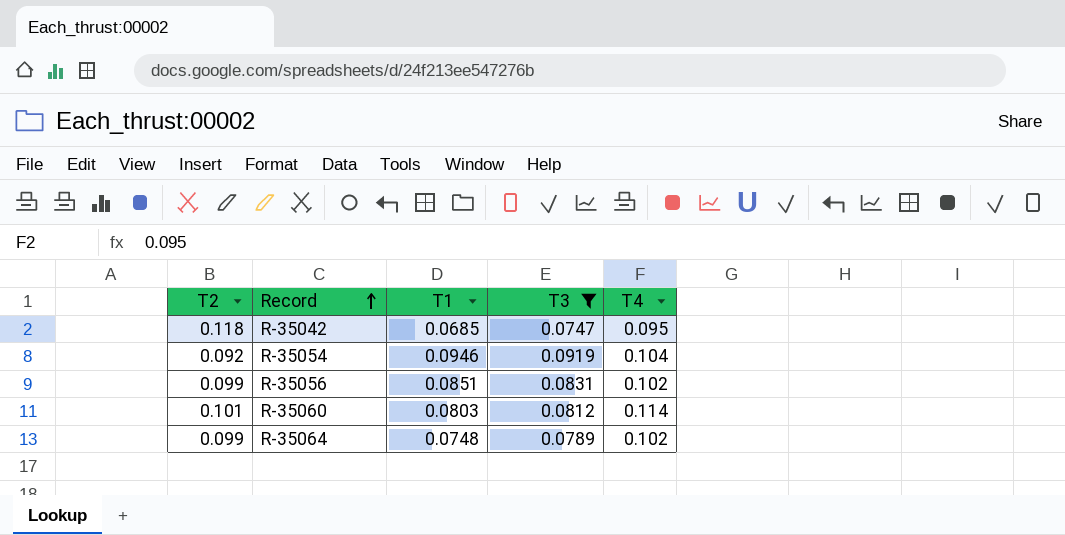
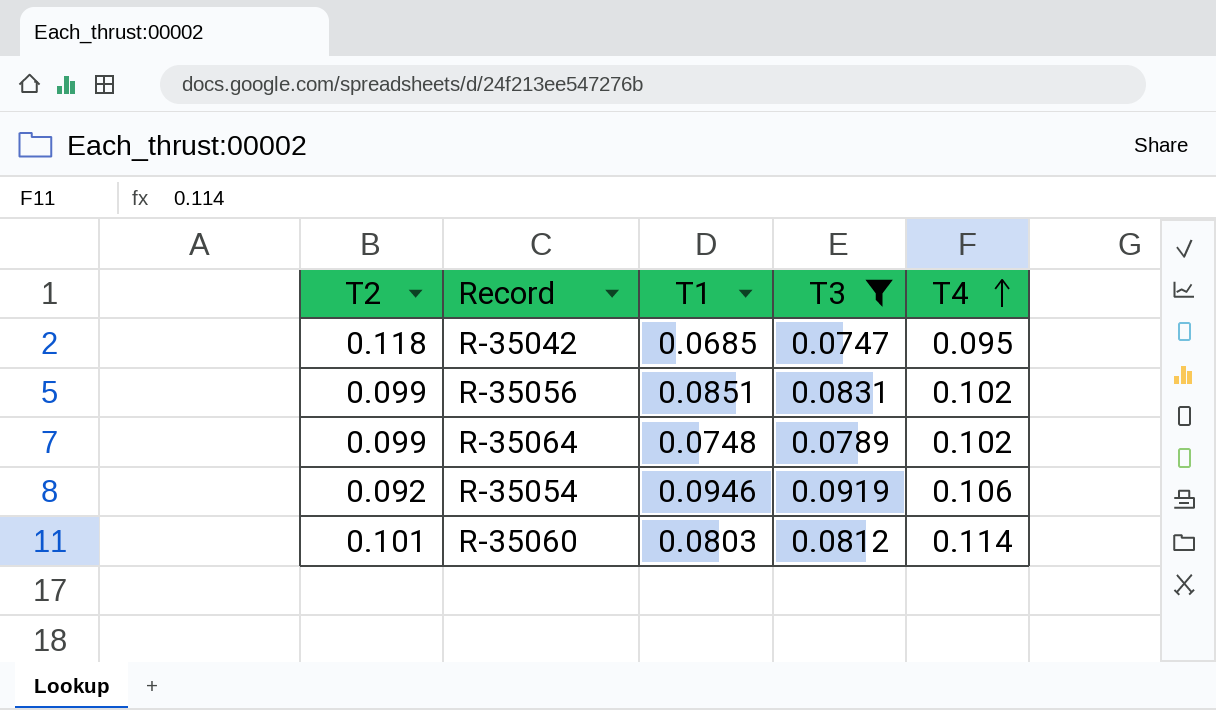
row order: Record ascending -> T4 ascending
R-35054 | T4: 0.104 -> 0.106

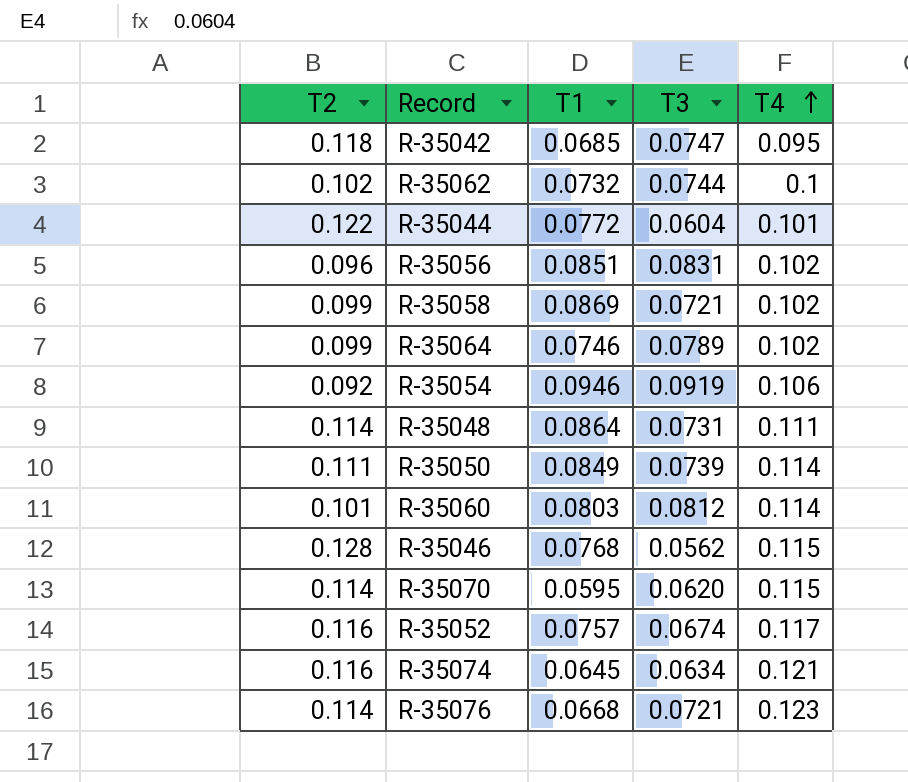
filter: T3 >= 0.0747 -> none
R-35056 | T2: 0.099 -> 0.096
R-35064 | T1: 0.0748 -> 0.0746

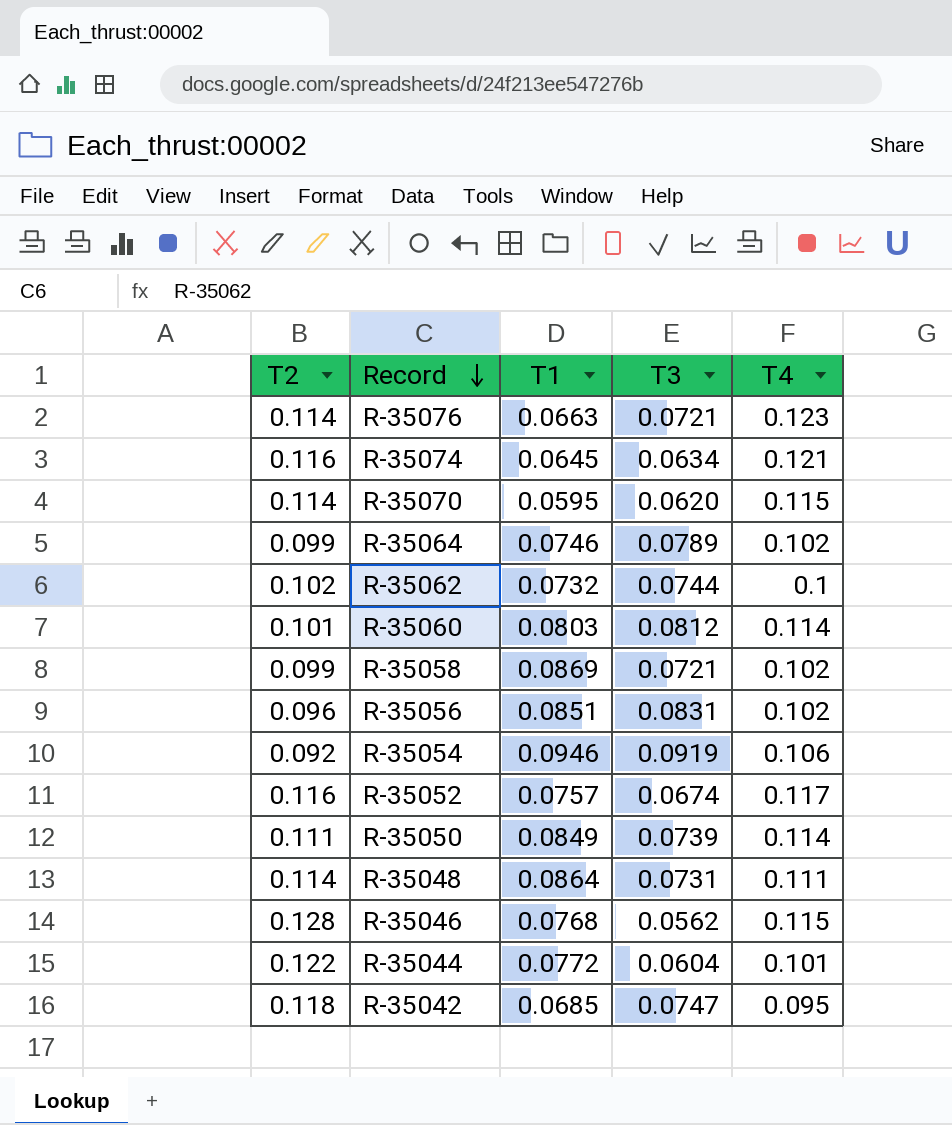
row order: T4 ascending -> Record descending
R-35076 | T1: 0.0668 -> 0.0663

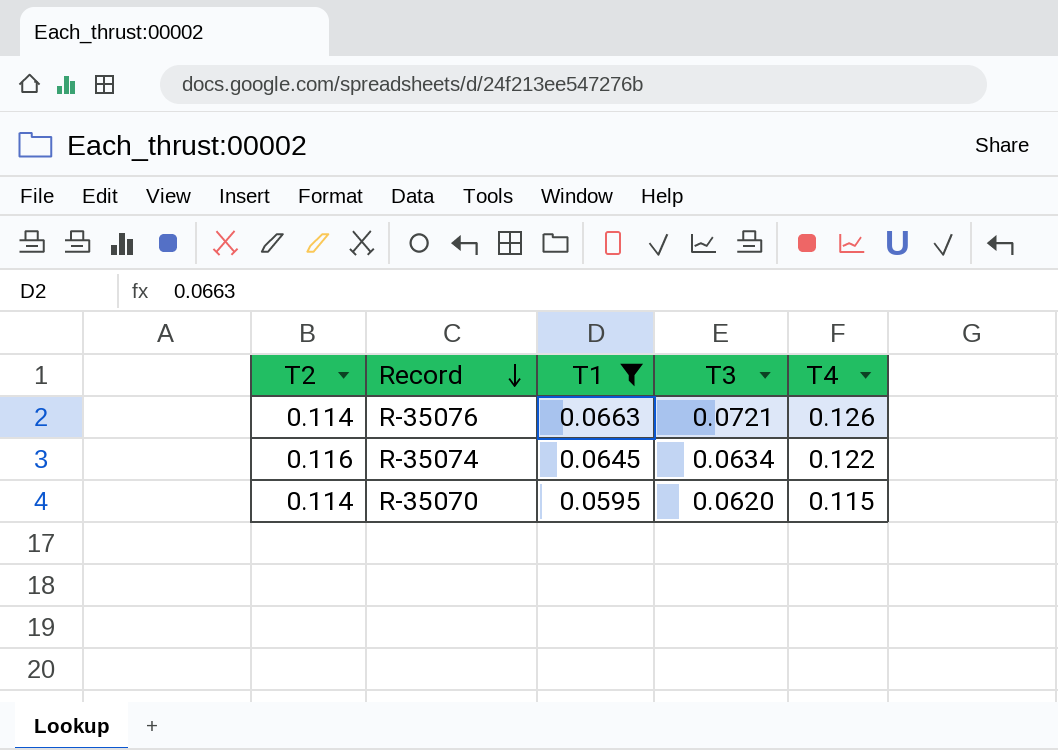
filter: none -> T1 <= 0.0663
R-35076 | T4: 0.123 -> 0.126
R-35074 | T4: 0.121 -> 0.122

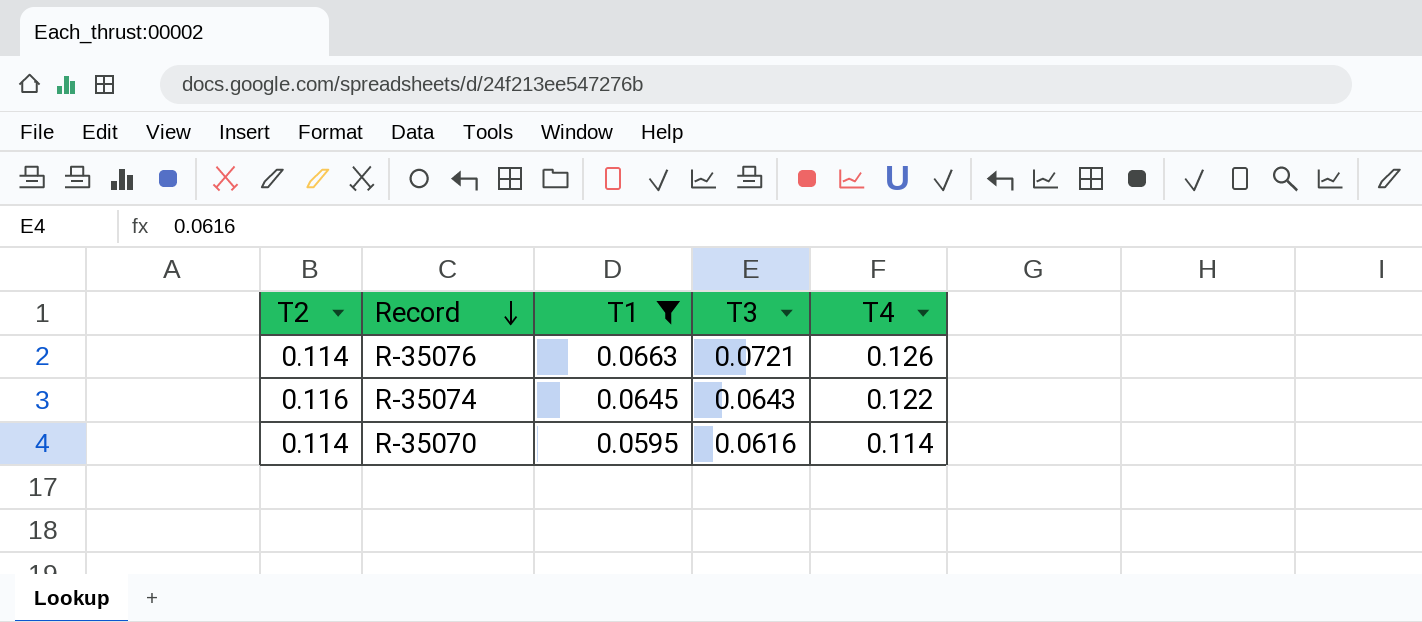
R-35074 | T3: 0.0634 -> 0.0643
R-35070 | T3: 0.0620 -> 0.0616
R-35070 | T4: 0.115 -> 0.114

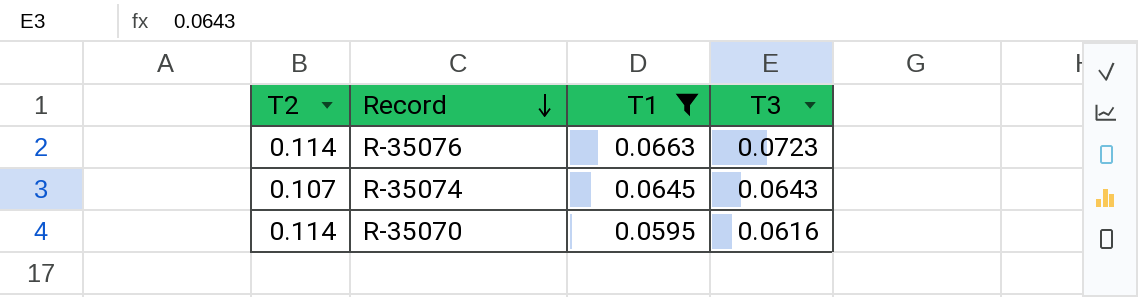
column T4 | position: 5 -> none
R-35076 | T3: 0.0721 -> 0.0723
R-35074 | T2: 0.116 -> 0.107

